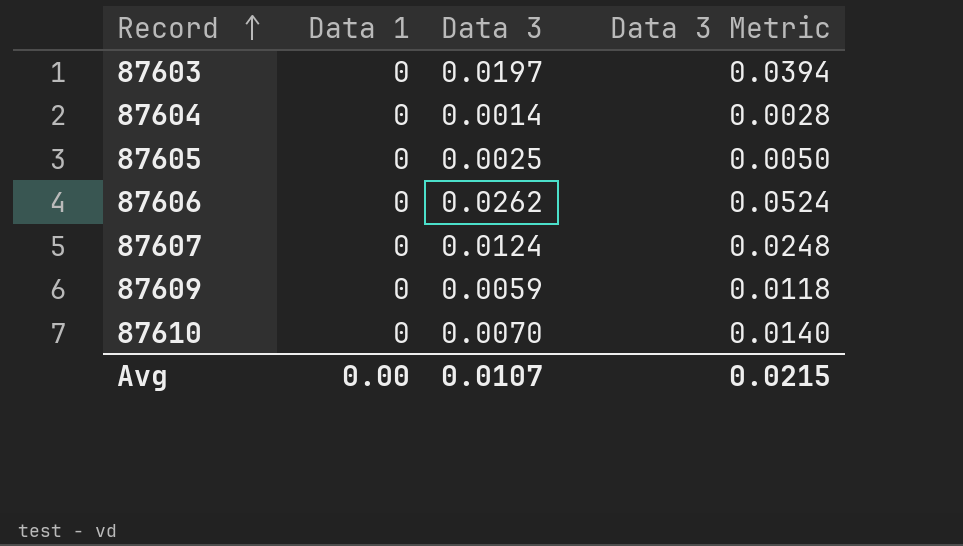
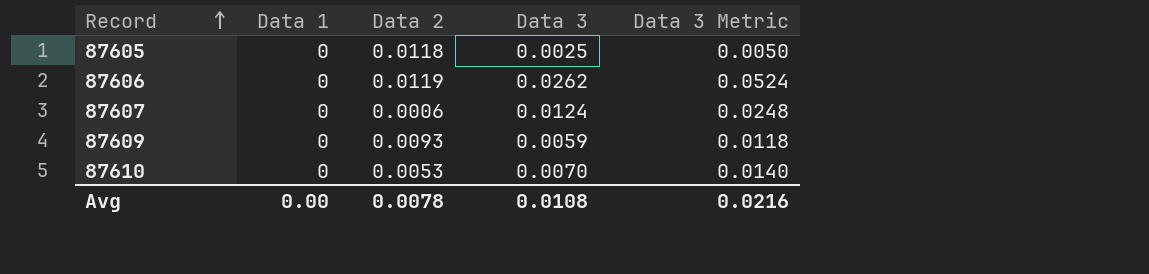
column Data 2 | position: none -> 3
row 87603: 0 | 0.0197 | 0.0394 -> none
row 87604: 0 | 0.0014 | 0.0028 -> none
Avg | Data 3: 0.0107 -> 0.0108
Avg | Data 3 Metric: 0.0215 -> 0.0216

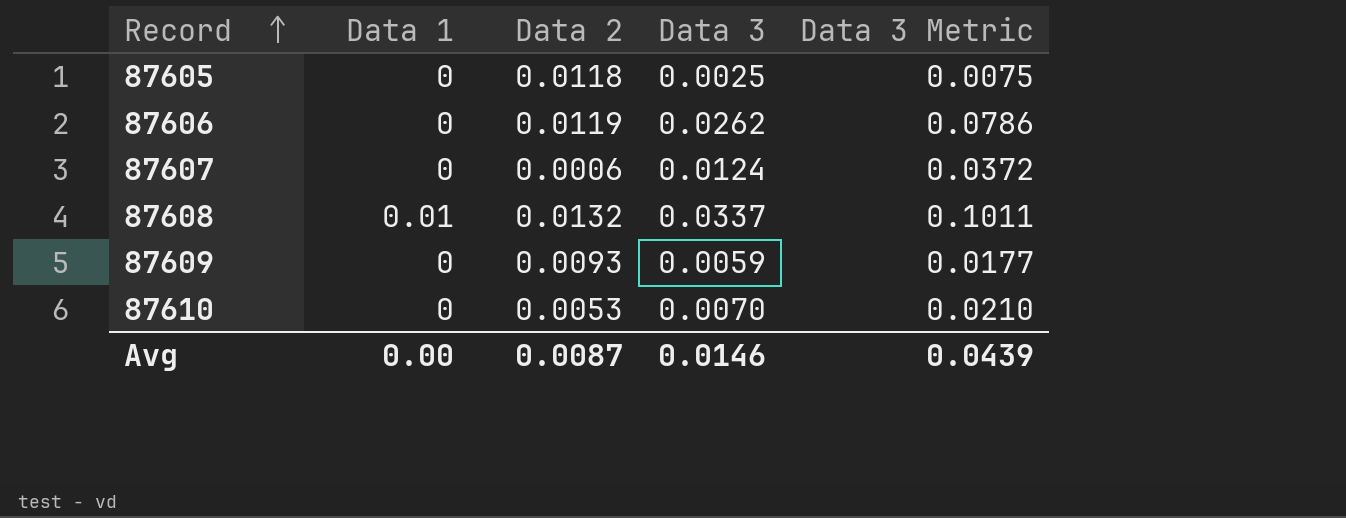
column Data 3 Metric | formula: [Data 3] * 2 -> [Data 3] * 3
row 87608: none -> 0.01 | 0.0132 | 0.0337 | 0.1011
Avg | Data 2: 0.0078 -> 0.0087
Avg | Data 3: 0.0108 -> 0.0146
Avg | Data 3 Metric: 0.0216 -> 0.0439

